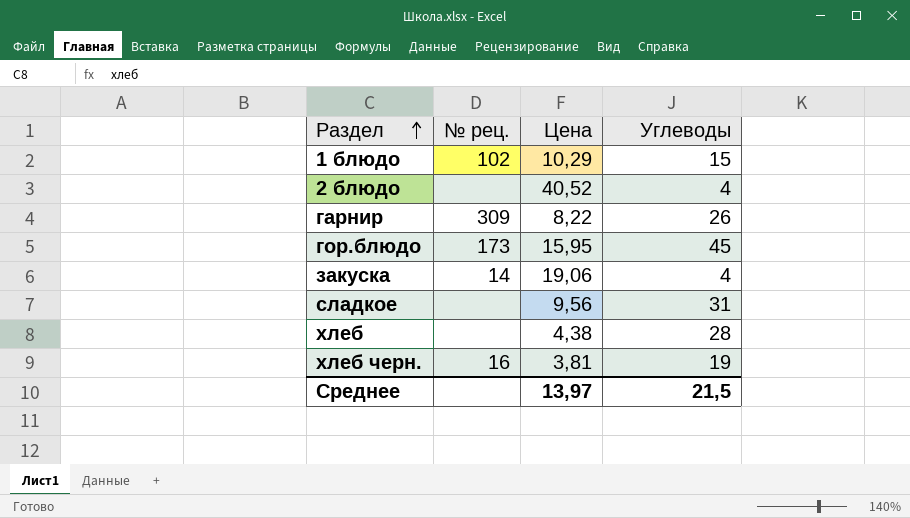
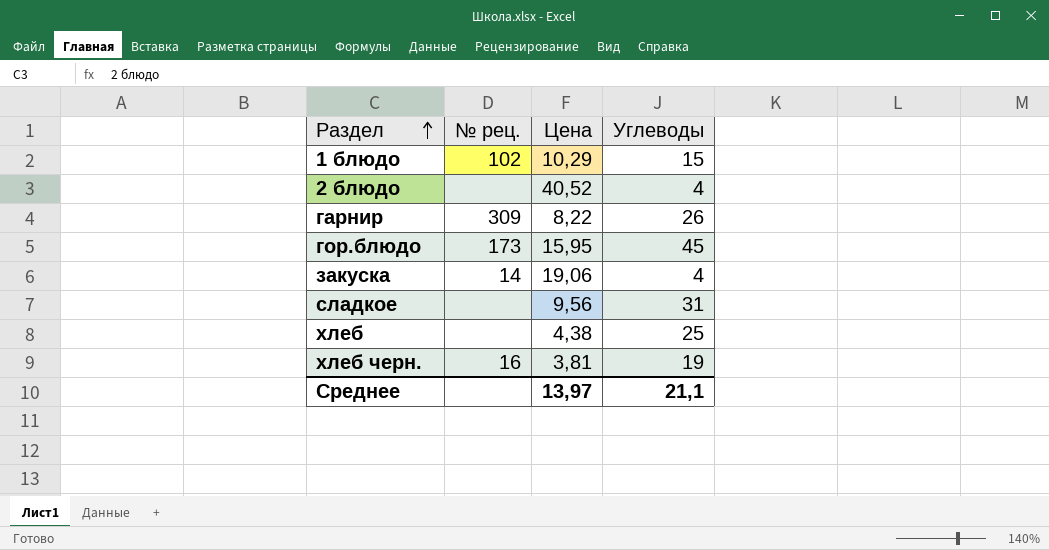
хлеб | Углеводы: 28 -> 25
Среднее | Углеводы: 21,5 -> 21,1

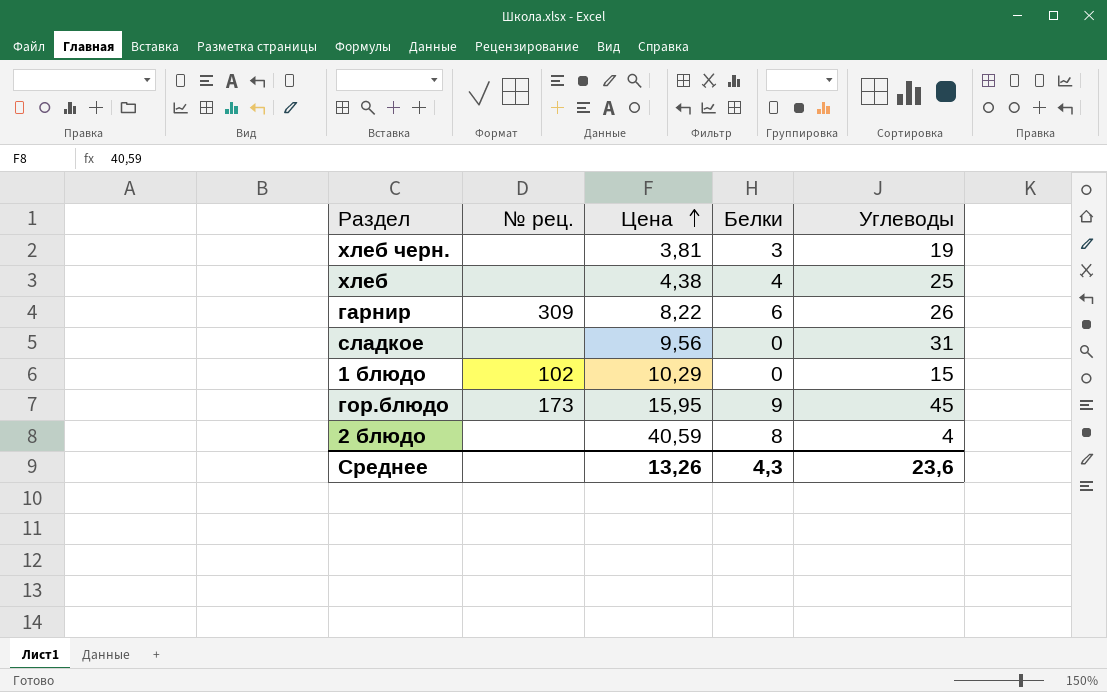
row order: Раздел ascending -> Цена ascending
column Белки | position: none -> 4
row закуска: 14 | 19,06 | 4 -> none
хлеб черн. | № рец.: 16 -> none
2 блюдо | Цена: 40,52 -> 40,59
Среднее | Цена: 13,97 -> 13,26
Среднее | Углеводы: 21,1 -> 23,6

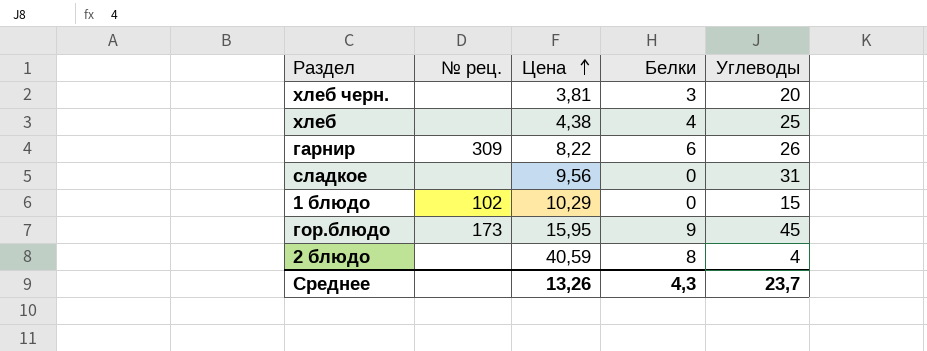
хлеб черн. | Углеводы: 19 -> 20
Среднее | Углеводы: 23,6 -> 23,7

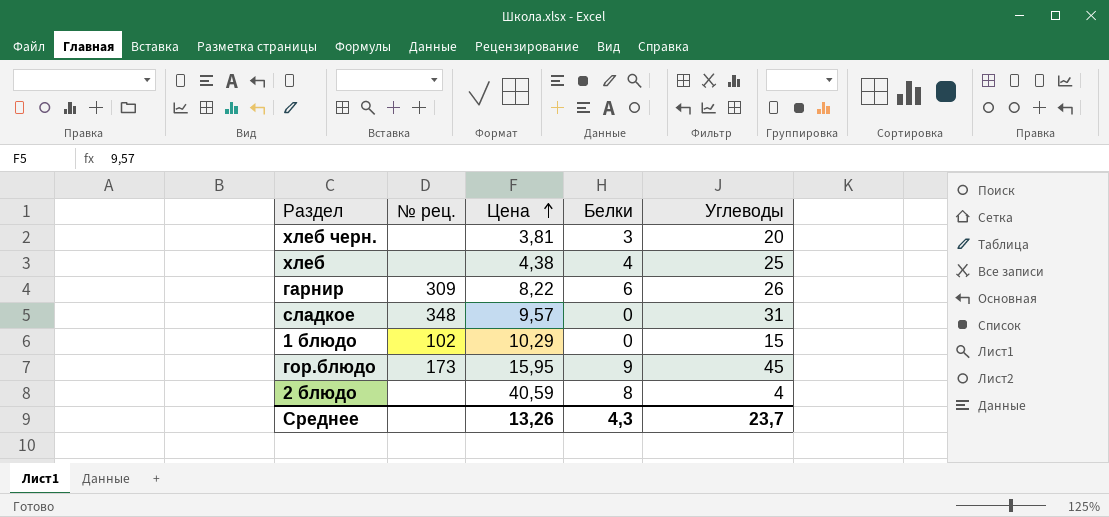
сладкое | № рец.: none -> 348
сладкое | Цена: 9,56 -> 9,57

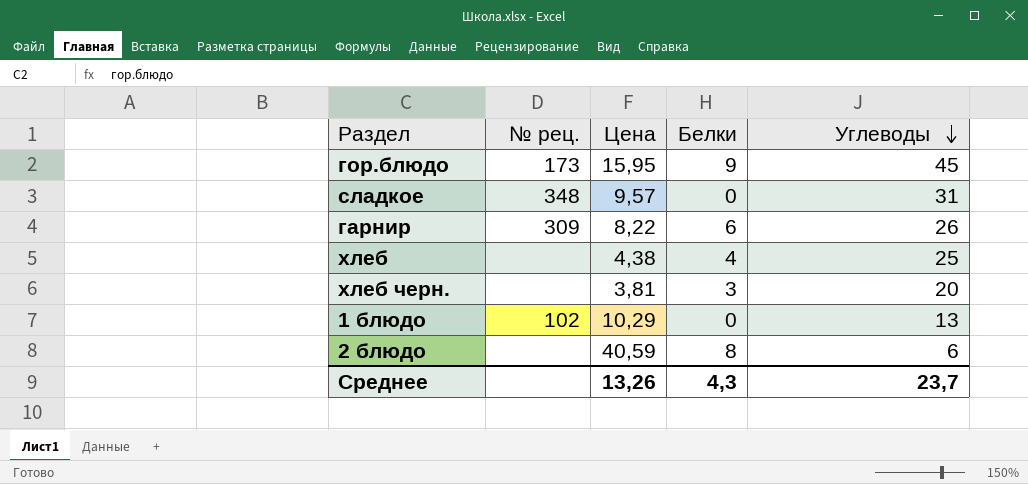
row order: Цена ascending -> Углеводы descending
1 блюдо | Углеводы: 15 -> 13
2 блюдо | Углеводы: 4 -> 6

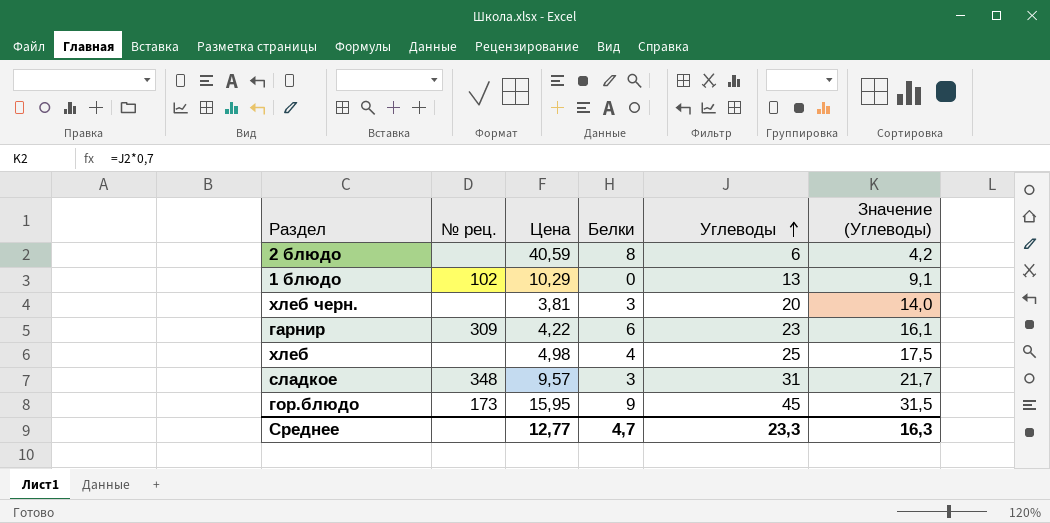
row order: Углеводы descending -> Углеводы ascending
column Значение (Углеводы) | formula: none -> [Углеводы] * 0,7
гарнир | Цена: 8,22 -> 4,22
гарнир | Углеводы: 26 -> 23
хлеб | Цена: 4,38 -> 4,98
сладкое | Белки: 0 -> 3
Среднее | Цена: 13,26 -> 12,77
Среднее | Белки: 4,3 -> 4,7
Среднее | Углеводы: 23,7 -> 23,3

